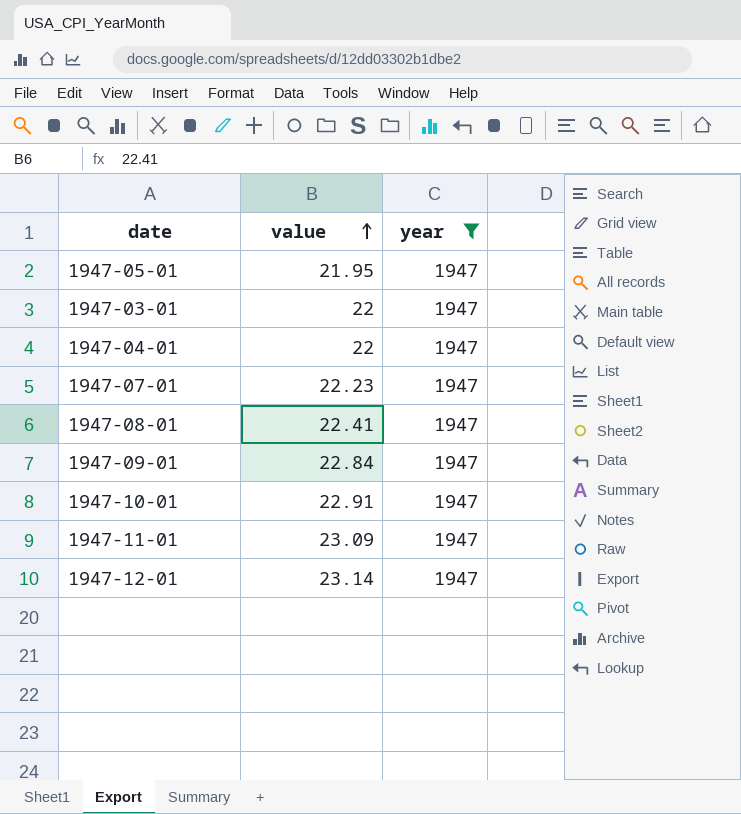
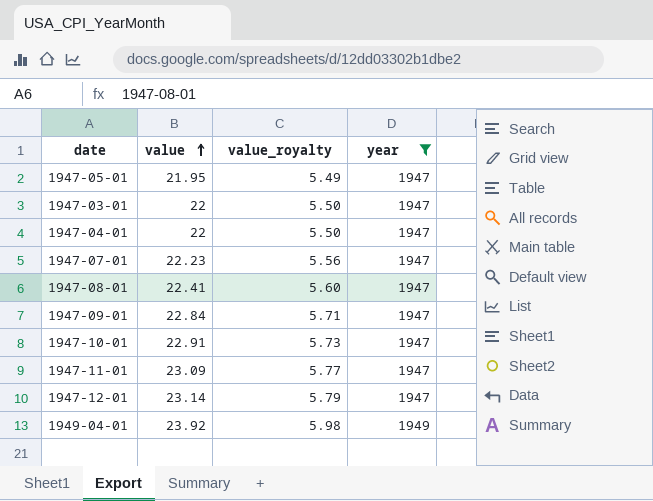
column value_royalty | formula: none -> [value] * 0.25
row 1949-04-01: none -> 23.92 | 5.98 | 1949

